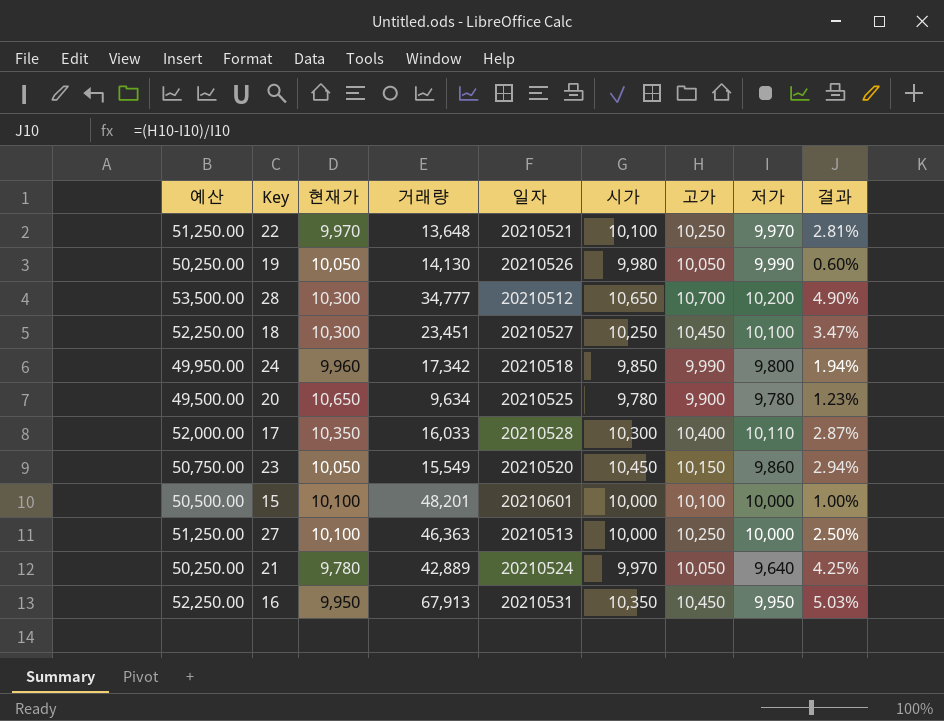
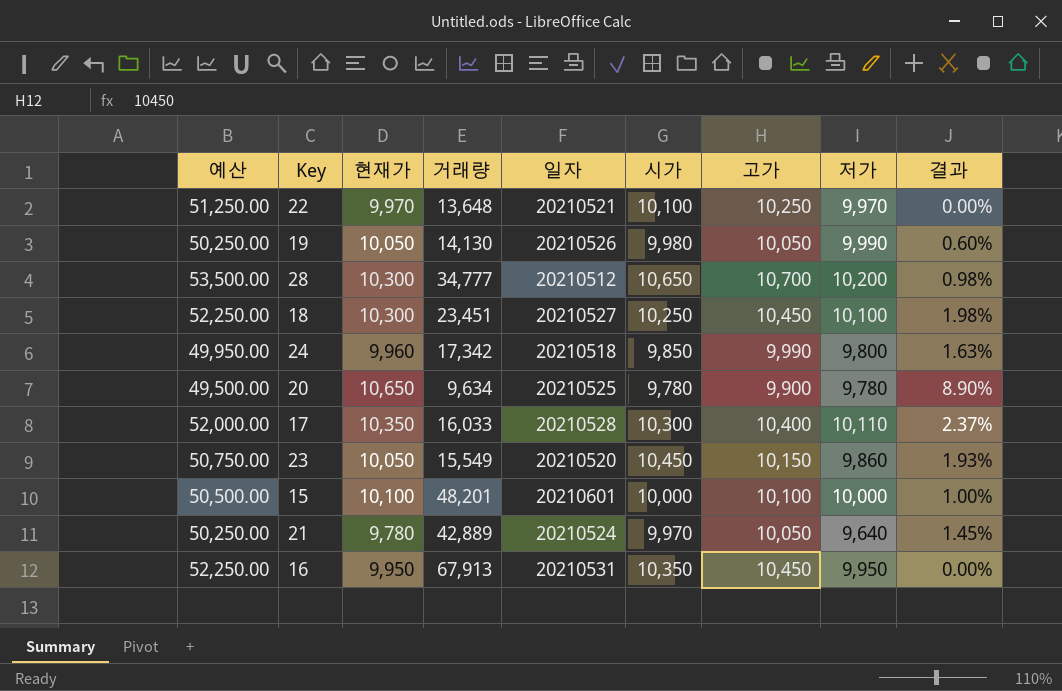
column 결과 | formula: ([고가] - [저가]) / [저가] -> ([현재가] - [저가]) / [저가]
row 27: 51,250.00 | 10,100 | 46,363 | 20210513 | 10,000 | 10,250 | 10,000 | 2.50% -> none

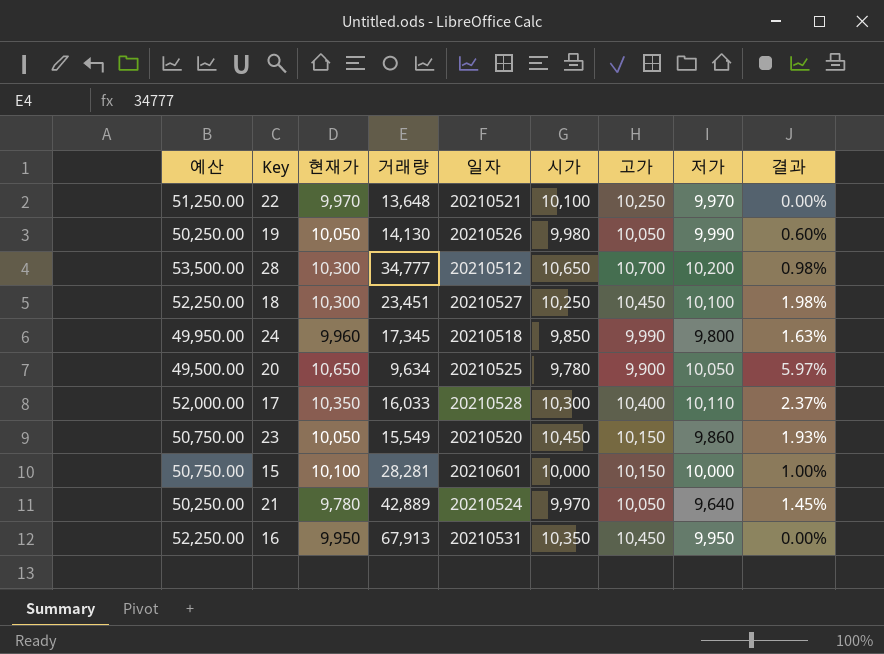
24 | 거래량: 17,342 -> 17,345
20 | 저가: 9,780 -> 10,050
20 | 결과: 8.90% -> 5.97%
15 | 예산: 50,500.00 -> 50,750.00
15 | 거래량: 48,201 -> 28,281
15 | 고가: 10,100 -> 10,150

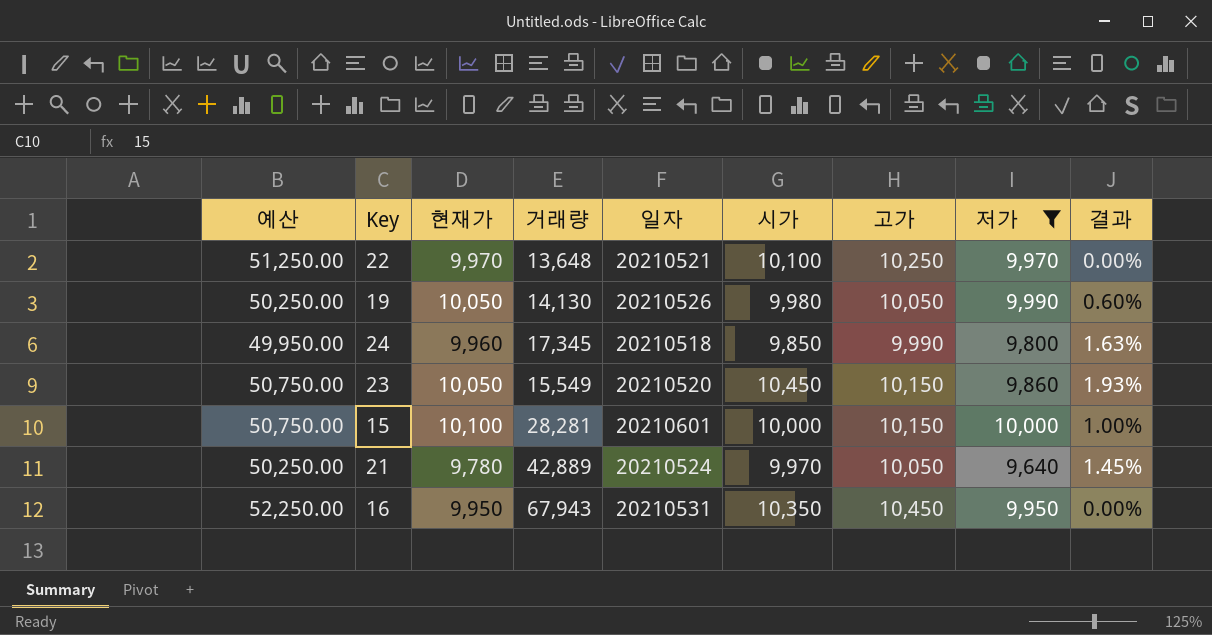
filter: none -> 저가 <= 10,000
16 | 거래량: 67,913 -> 67,943

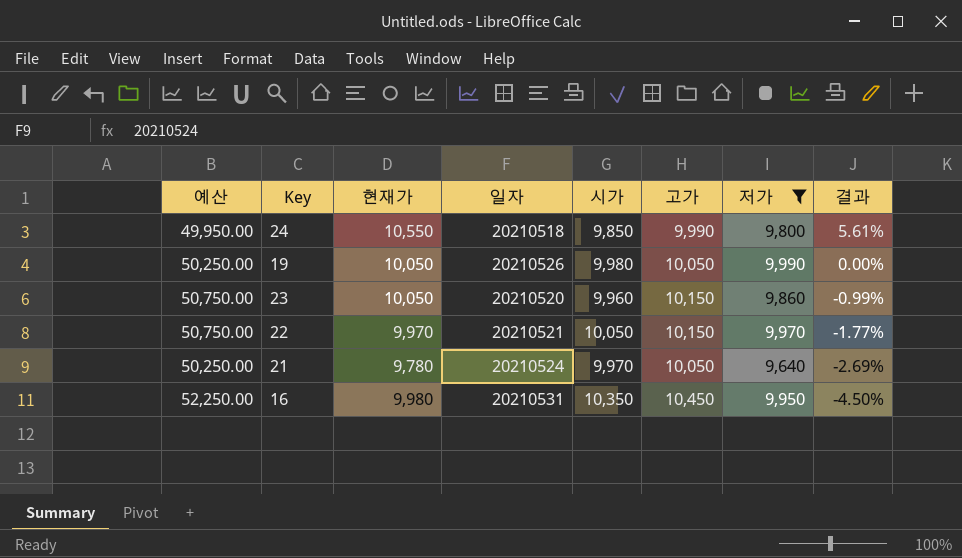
row order: none -> 결과 descending
column 거래량 | position: 4 -> none
column 결과 | formula: ([현재가] - [저가]) / [저가] -> ([현재가] - [고가]) / [고가]
row 15: 50,750.00 | 10,100 | 28,281 | 20210601 | 10,000 | 10,150 | 10,000 | 1.00% -> none
24 | 현재가: 9,960 -> 10,550
23 | 시가: 10,450 -> 9,960
22 | 예산: 51,250.00 -> 50,750.00
22 | 시가: 10,100 -> 10,050
22 | 고가: 10,250 -> 10,150
16 | 현재가: 9,950 -> 9,980

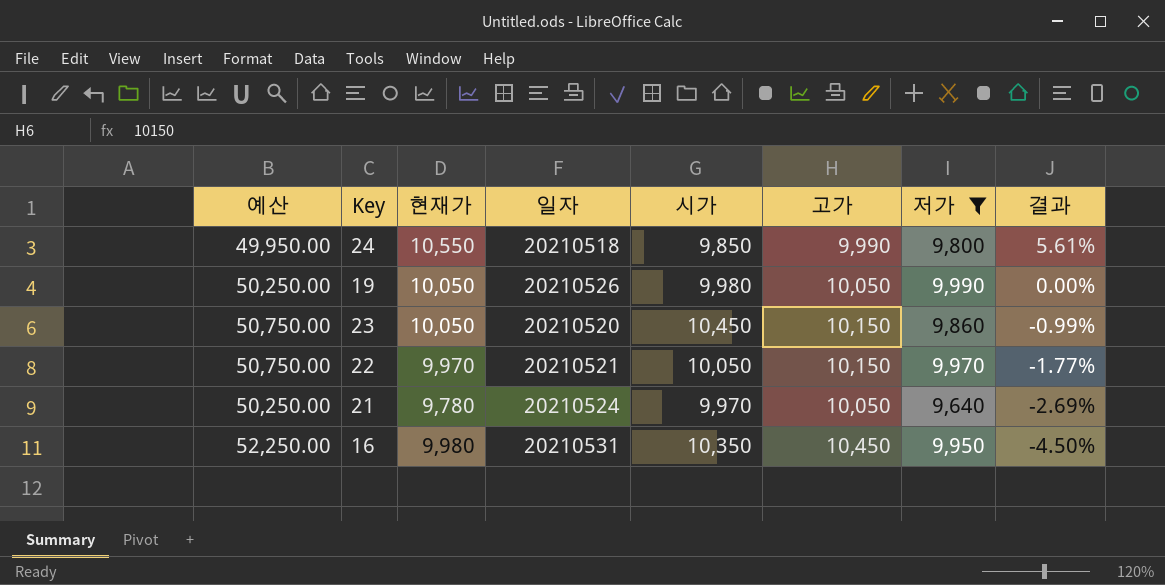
23 | 시가: 9,960 -> 10,450

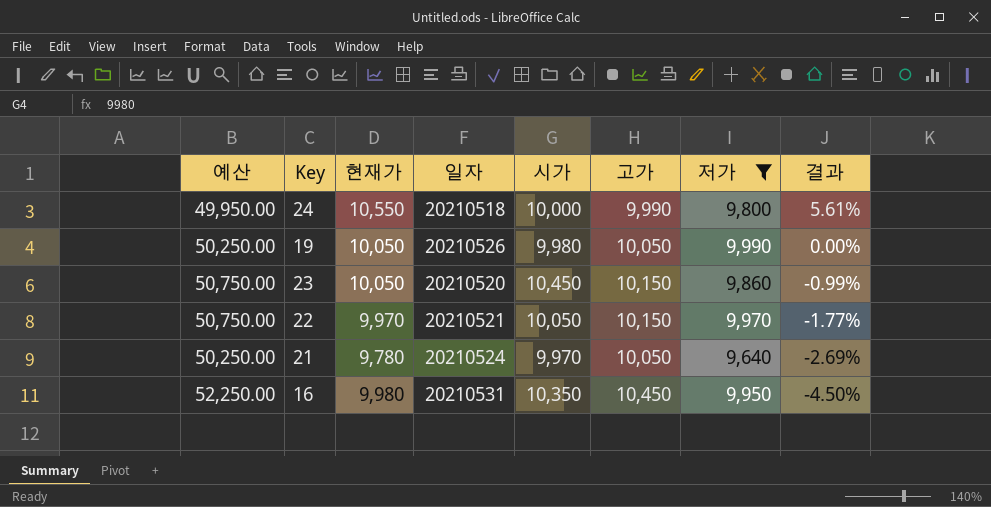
24 | 시가: 9,850 -> 10,000

